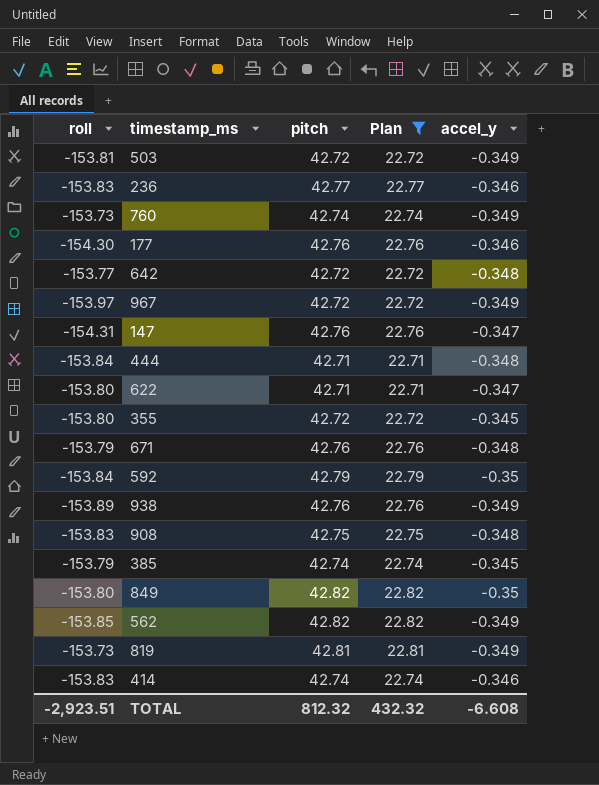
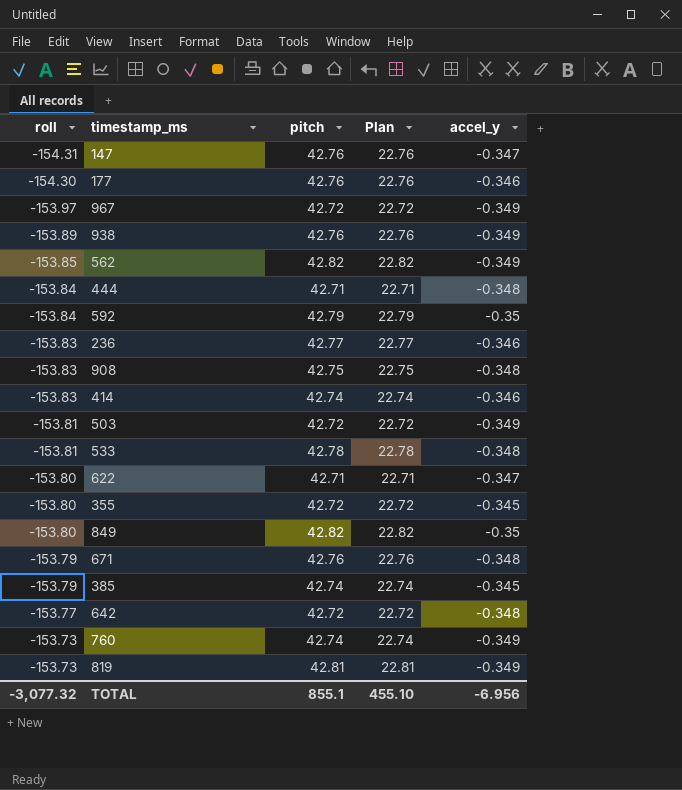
filter: Plan != 22.78 -> none
row order: none -> roll ascending
TOTAL | roll: -2,923.51 -> -3,077.32
TOTAL | pitch: 812.32 -> 855.1
TOTAL | Plan: 432.32 -> 455.10
TOTAL | accel_y: -6.608 -> -6.956

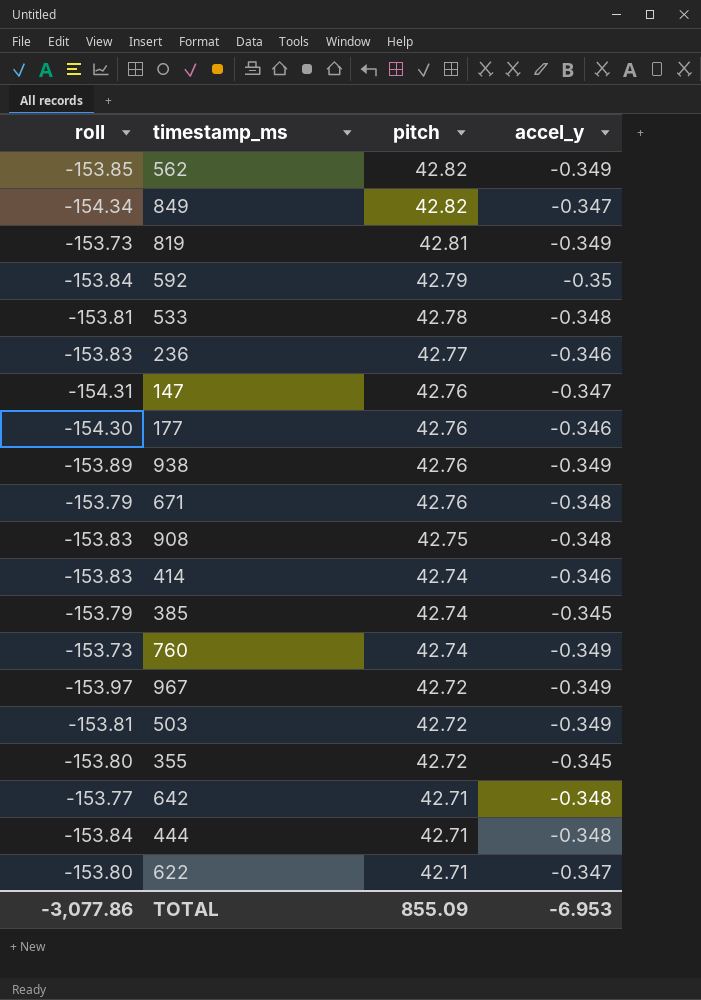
row order: roll ascending -> pitch descending
column Plan | formula: [pitch] - 20 -> none
849 | roll: -153.80 -> -154.34
849 | accel_y: -0.35 -> -0.347
642 | pitch: 42.72 -> 42.71
TOTAL | roll: -3,077.32 -> -3,077.86
TOTAL | pitch: 855.1 -> 855.09
TOTAL | accel_y: -6.956 -> -6.953

